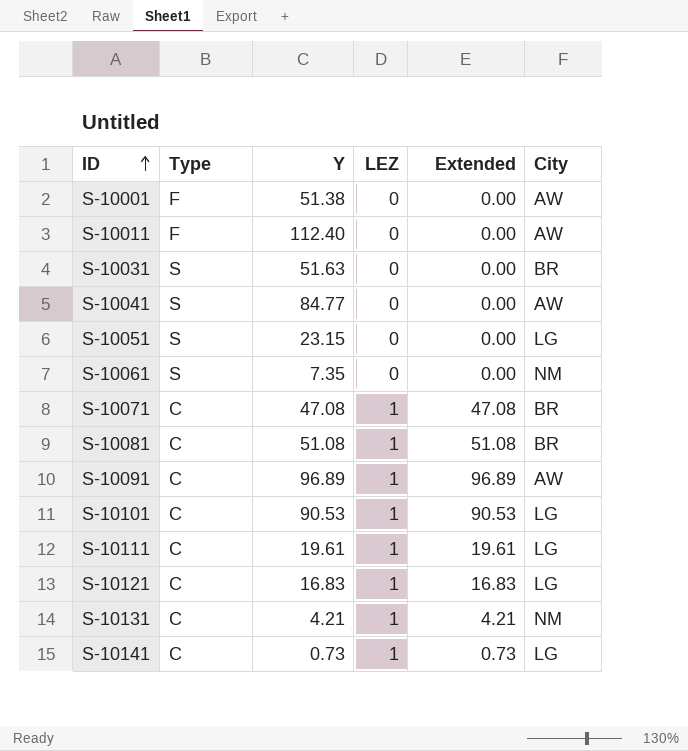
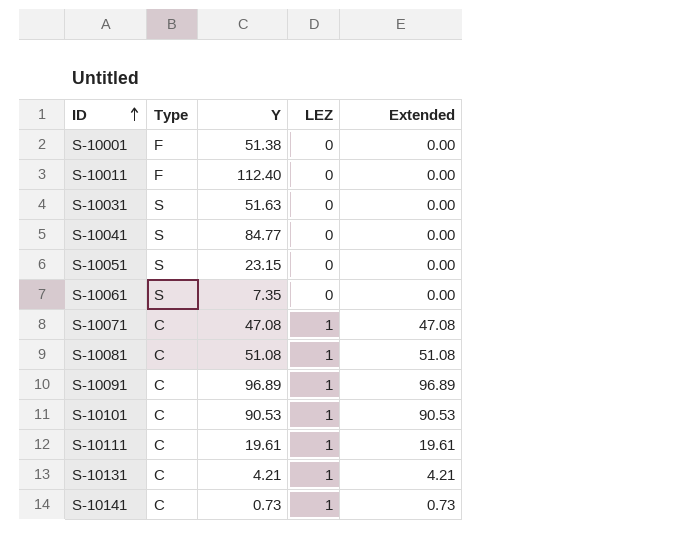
column City | position: 6 -> none
row S-10121: C | 16.83 | 1 | 16.83 | LG -> none

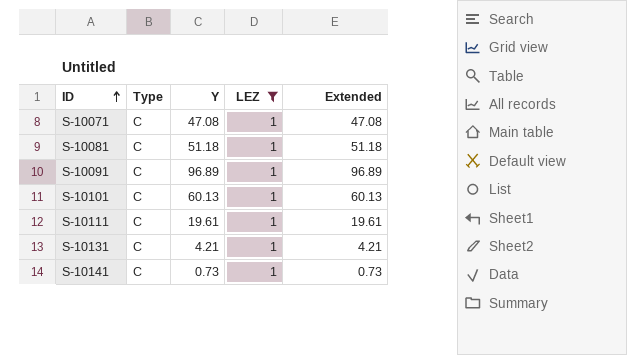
filter: none -> LEZ = 1
S-10081 | Y: 51.08 -> 51.18
S-10081 | Extended: 51.08 -> 51.18
S-10101 | Y: 90.53 -> 60.13
S-10101 | Extended: 90.53 -> 60.13

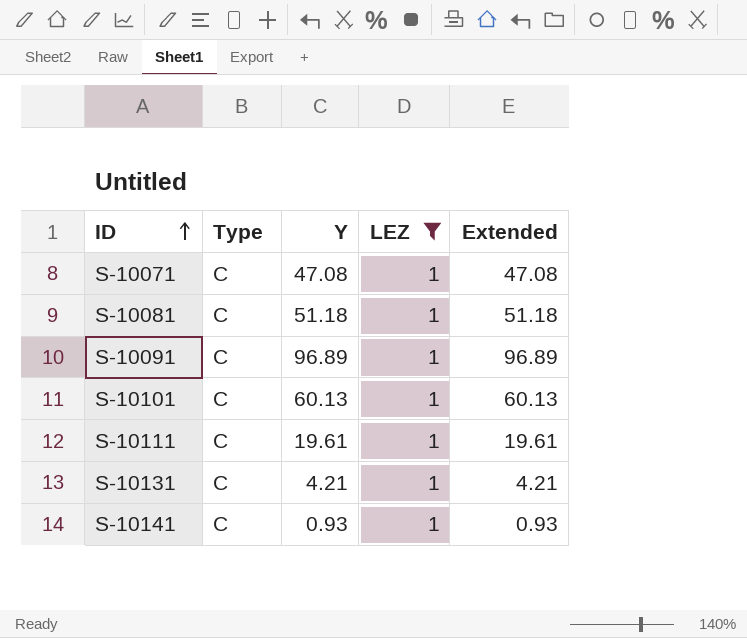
S-10141 | Y: 0.73 -> 0.93
S-10141 | Extended: 0.73 -> 0.93

